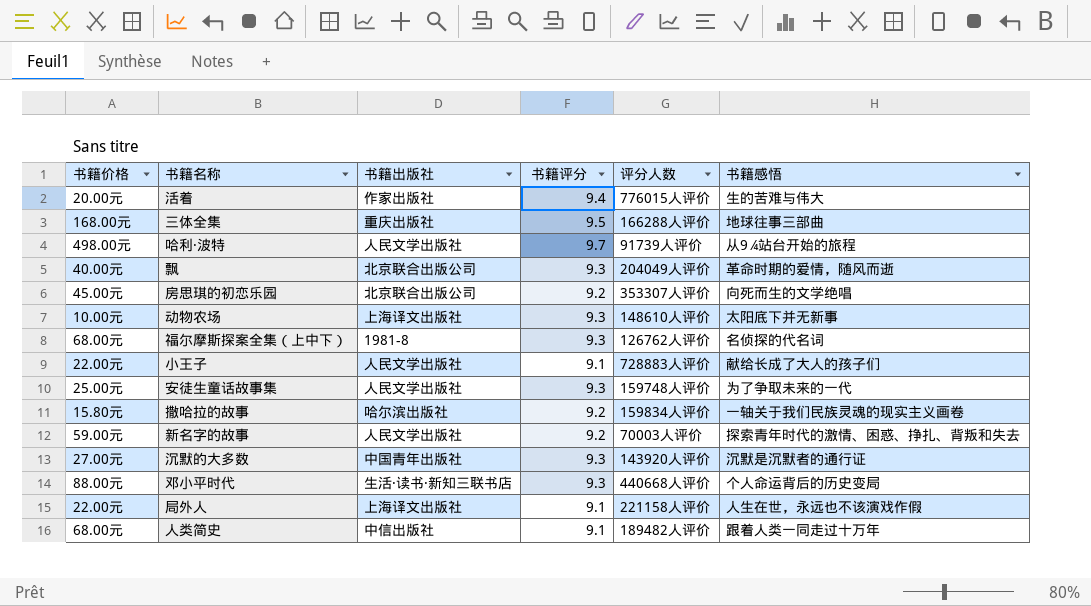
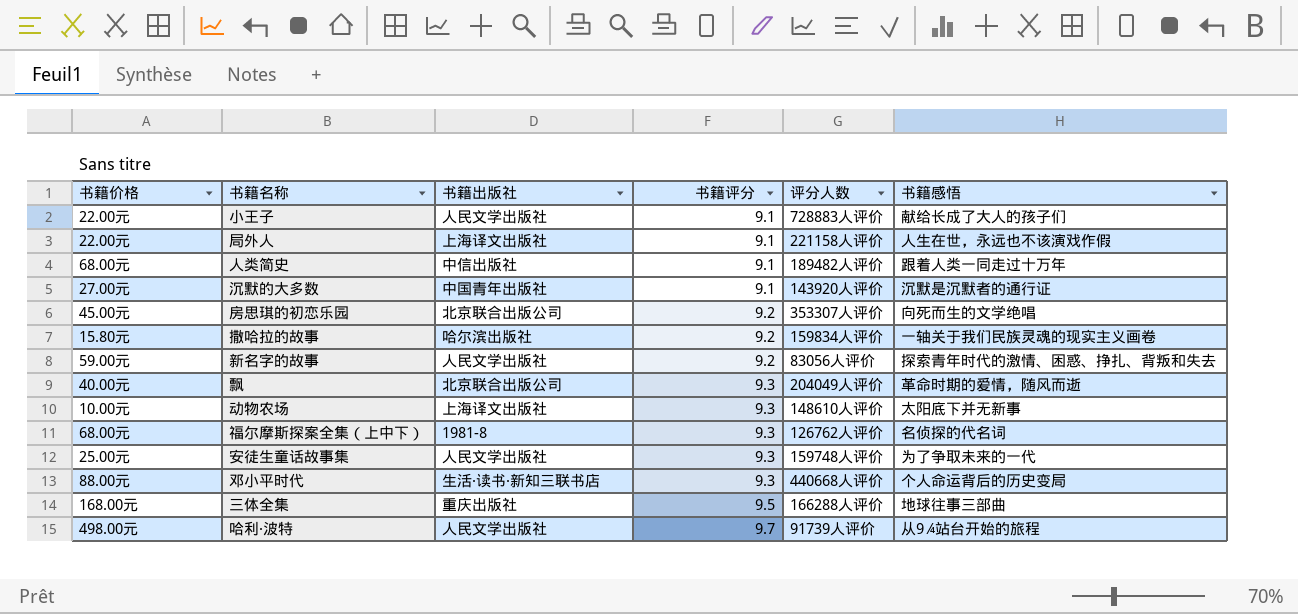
row order: none -> 书籍评分 ascending
row 活着: 20.00元 | 作家出版社 | 9.4 | 776015人评价 | 生的苦难与伟大 -> none
沉默的大多数 | 书籍评分: 9.3 -> 9.1
新名字的故事 | 评分人数: 70003人评价 -> 83056人评价

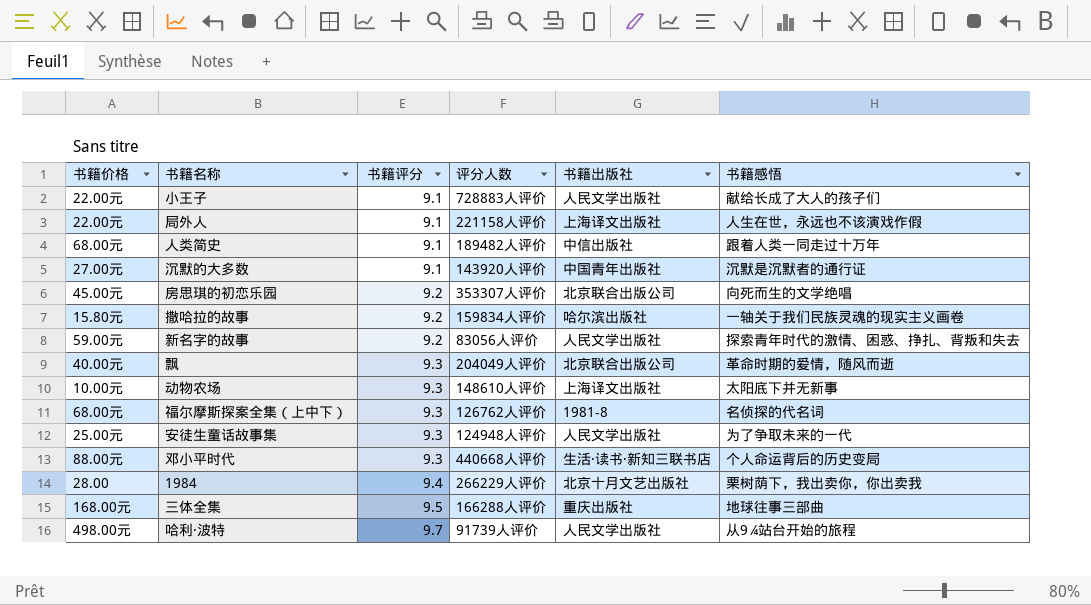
column 书籍出版社 | position: 3 -> 5
安徒生童话故事集 | 评分人数: 159748人评价 -> 124948人评价
row 1984: none -> 28.00 | 9.4 | 266229人评价 | 北京十月文艺出版社 | 栗树荫下，我出卖你，你出卖我

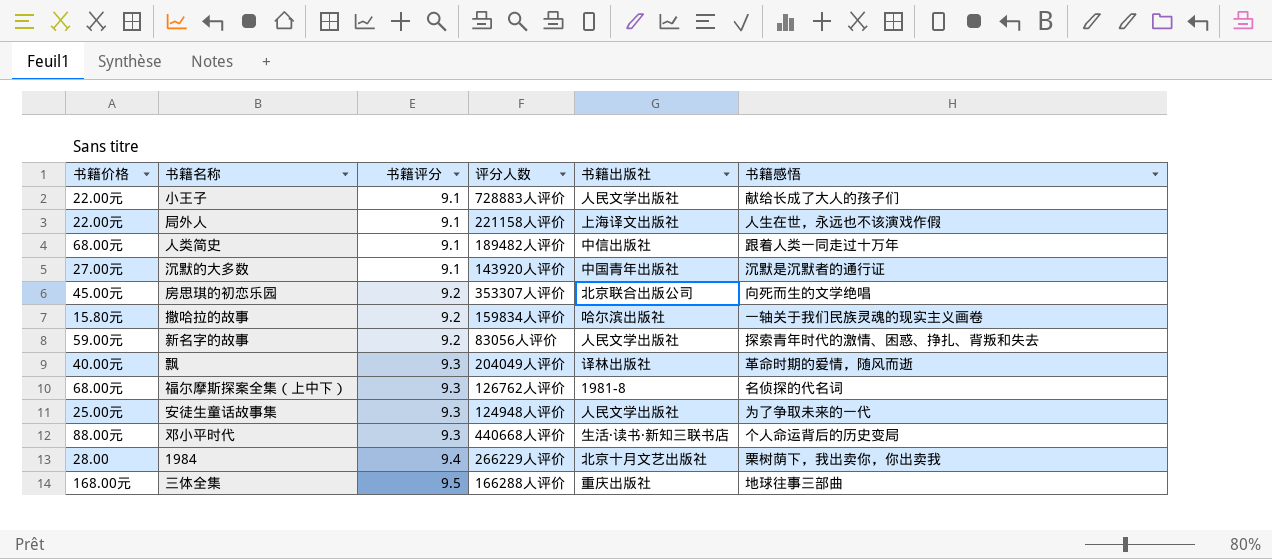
row 动物农场: 10.00元 | 9.3 | 148610人评价 | 上海译文出版社 | 太阳底下并无新事 -> none
row 哈利·波特: 498.00元 | 9.7 | 91739人评价 | 人民文学出版社 | 从9¾站台开始的旅程 -> none
飘 | 书籍出版社: 北京联合出版公司 -> 译林出版社

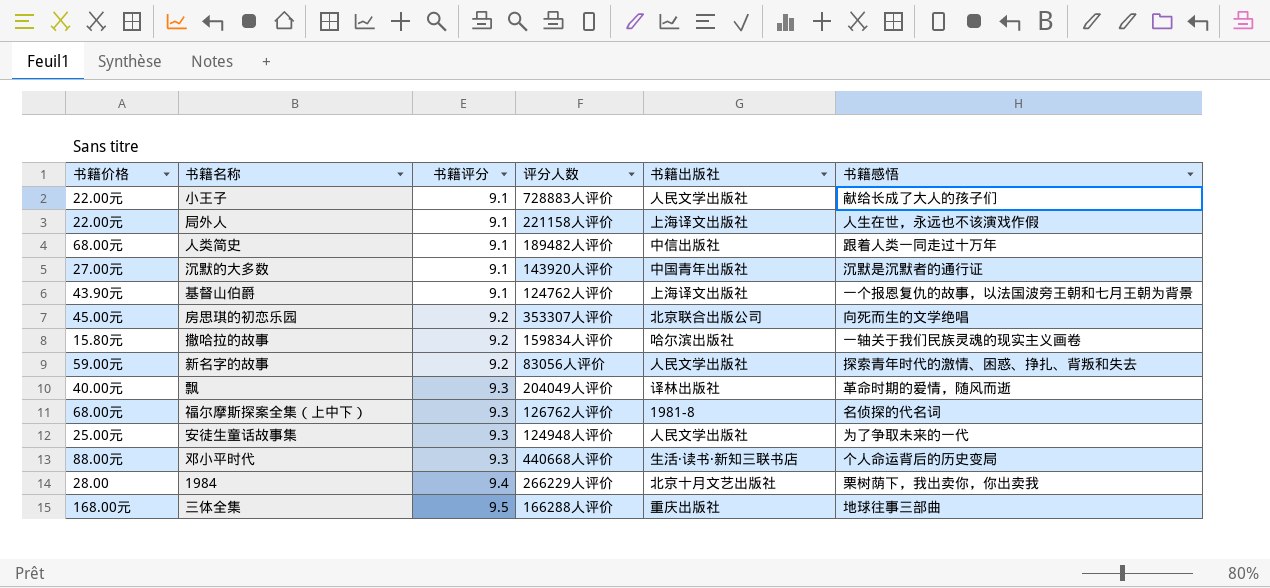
row 基督山伯爵: none -> 43.90元 | 9.1 | 124762人评价 | 上海译文出版社 | 一个报恩复仇的故事，以法国波旁王朝和七月王朝为背景

